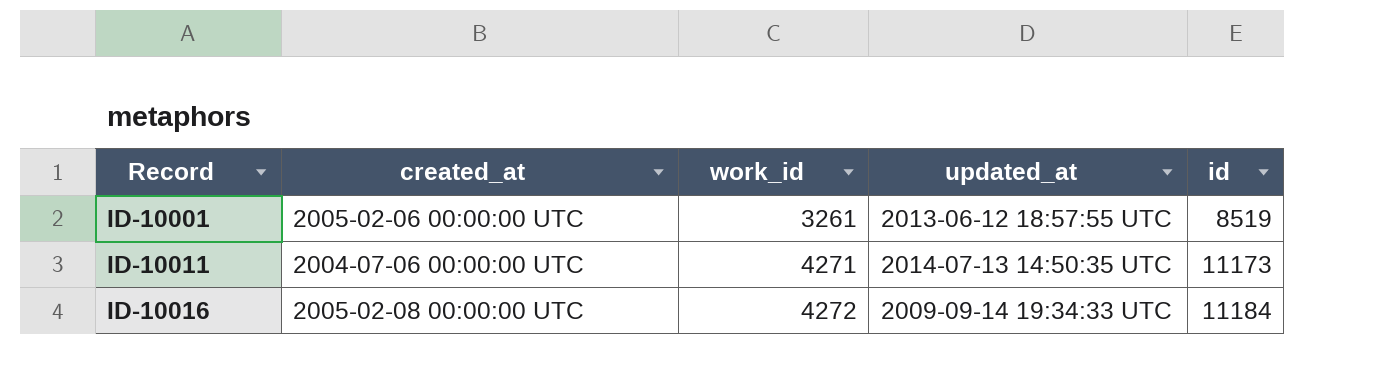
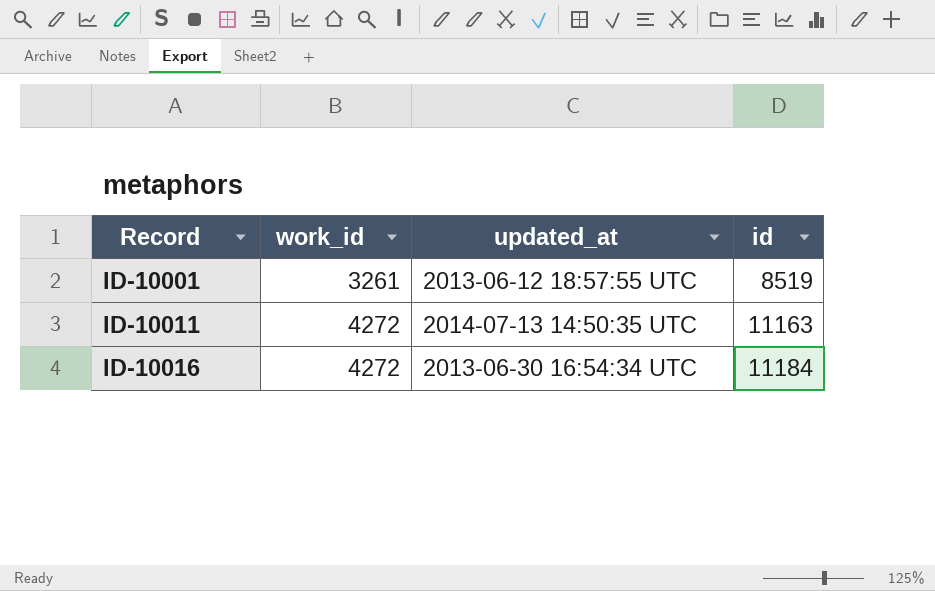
column created_at | position: 2 -> none
ID-10011 | work_id: 4271 -> 4272
ID-10011 | id: 11173 -> 11163
ID-10016 | updated_at: 2009-09-14 19:34:33 UTC -> 2013-06-30 16:54:34 UTC

